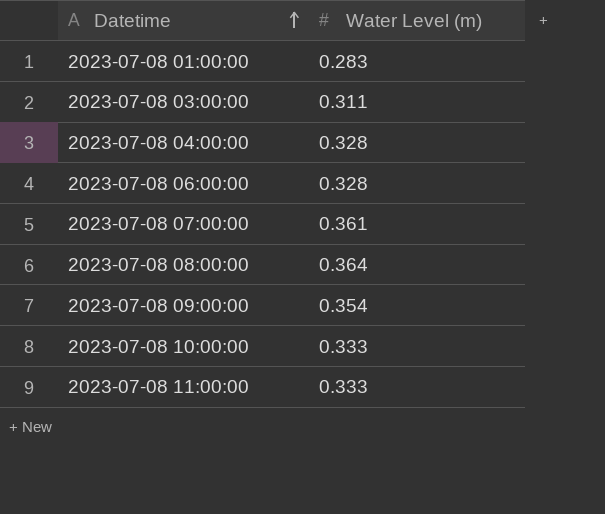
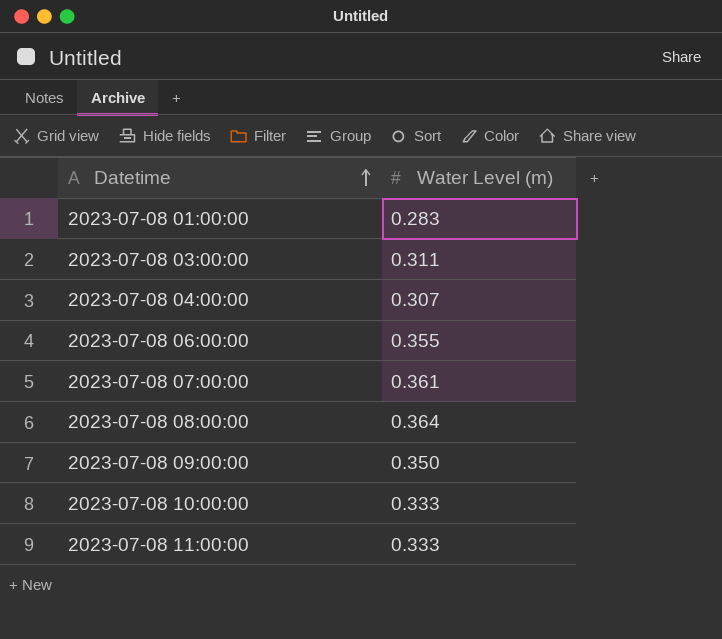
2023-07-08 04:00:00 | Water Level (m): 0.328 -> 0.307
2023-07-08 06:00:00 | Water Level (m): 0.328 -> 0.355
2023-07-08 09:00:00 | Water Level (m): 0.354 -> 0.350

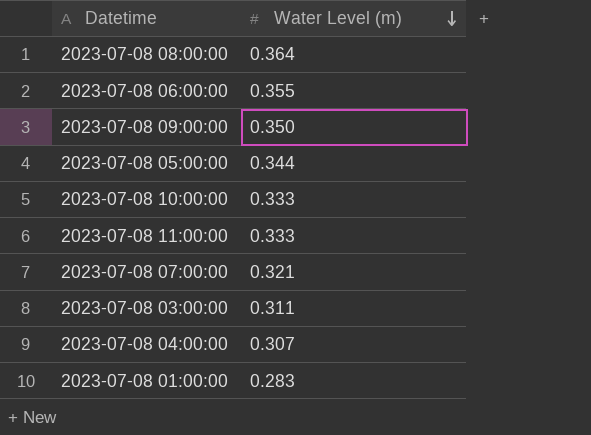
row order: Datetime ascending -> Water Level (m) descending
row 2023-07-08 05:00:00: none -> 0.344
2023-07-08 07:00:00 | Water Level (m): 0.361 -> 0.321

